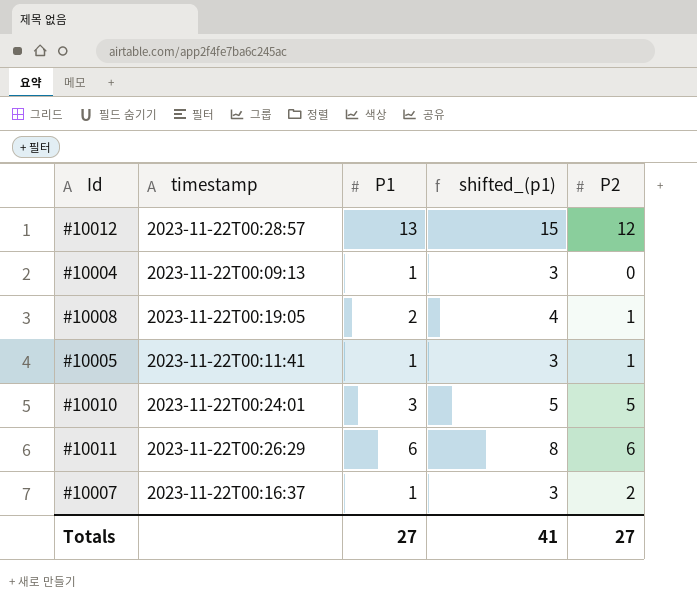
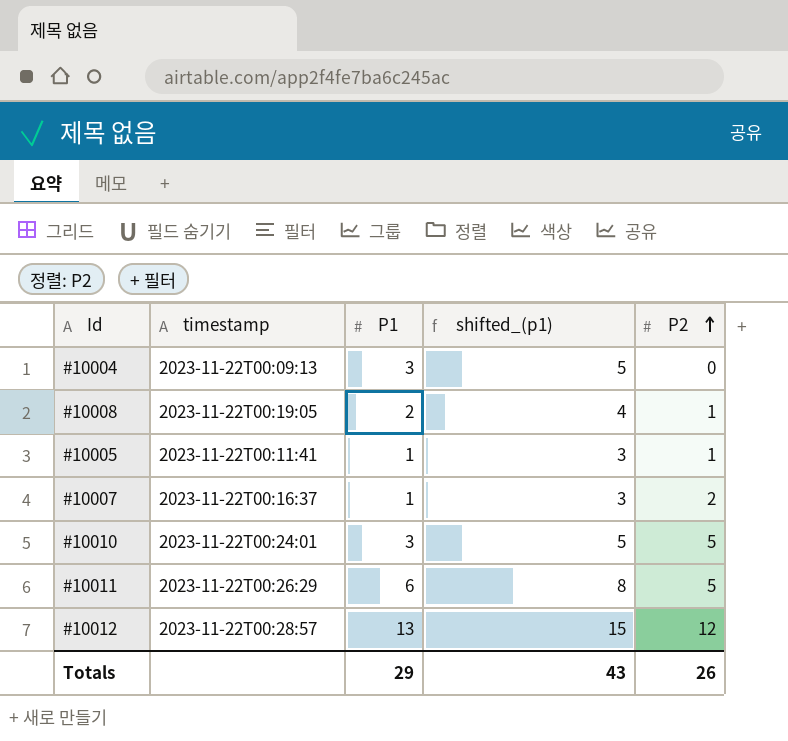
row order: none -> P2 ascending
#10004 | P1: 1 -> 3
#10004 | shifted_(p1): 3 -> 5
#10011 | P2: 6 -> 5
Totals | P1: 27 -> 29
Totals | shifted_(p1): 41 -> 43
Totals | P2: 27 -> 26

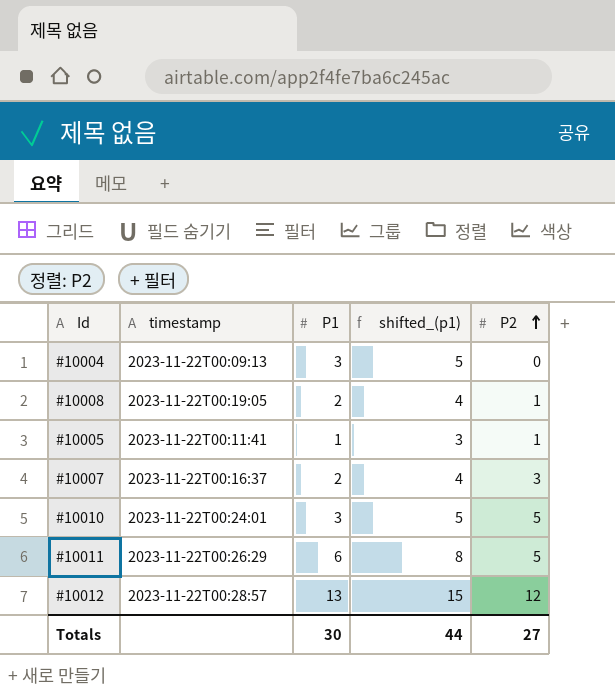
#10007 | P1: 1 -> 2
#10007 | shifted_(p1): 3 -> 4
#10007 | P2: 2 -> 3
Totals | P1: 29 -> 30
Totals | shifted_(p1): 43 -> 44
Totals | P2: 26 -> 27

